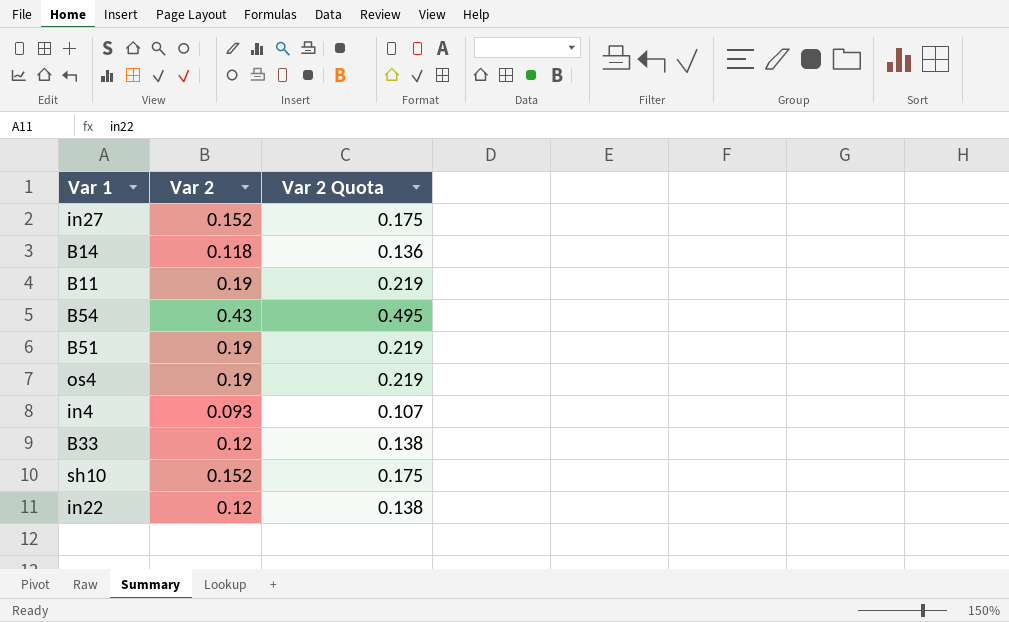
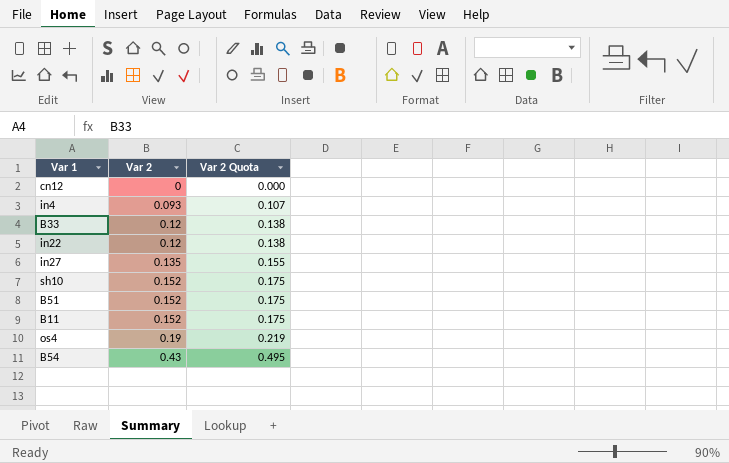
row order: none -> Var 2 ascending
row B14: 0.118 | 0.136 -> none
row cn12: none -> 0 | 0.000
in27 | Var 2: 0.152 -> 0.135
in27 | Var 2 Quota: 0.175 -> 0.155
B51 | Var 2: 0.19 -> 0.152
B51 | Var 2 Quota: 0.219 -> 0.175
B11 | Var 2: 0.19 -> 0.152
B11 | Var 2 Quota: 0.219 -> 0.175

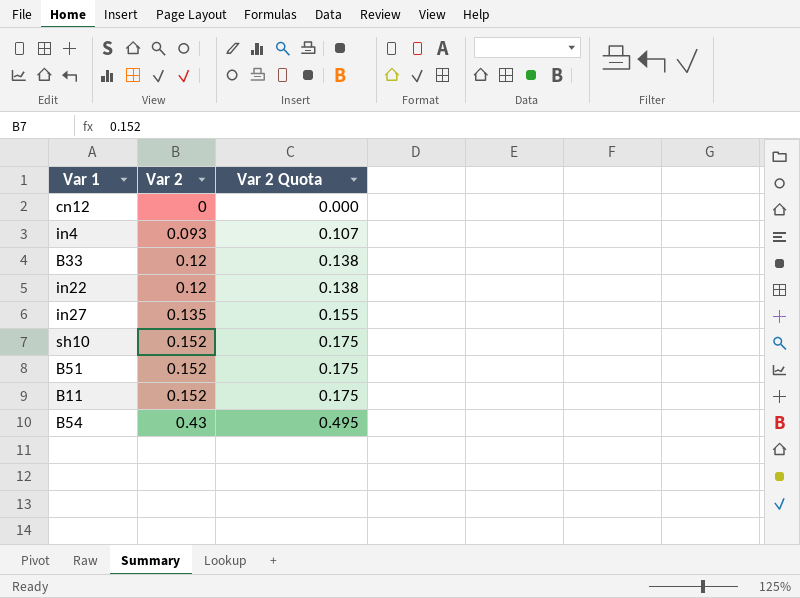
row os4: 0.19 | 0.219 -> none

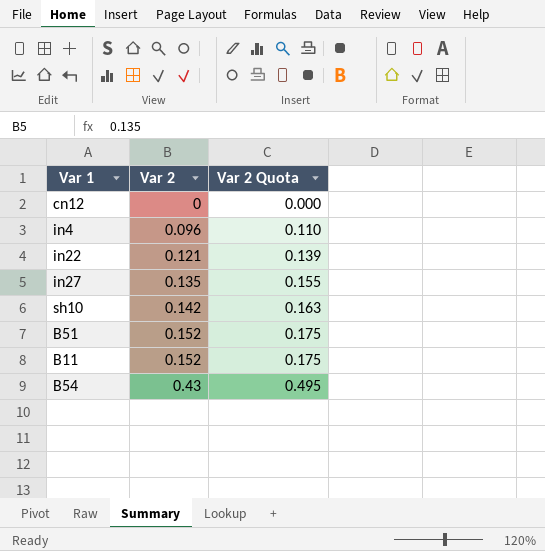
row B33: 0.12 | 0.138 -> none
in4 | Var 2: 0.093 -> 0.096
in4 | Var 2 Quota: 0.107 -> 0.110
in22 | Var 2: 0.12 -> 0.121
in22 | Var 2 Quota: 0.138 -> 0.139
sh10 | Var 2: 0.152 -> 0.142
sh10 | Var 2 Quota: 0.175 -> 0.163

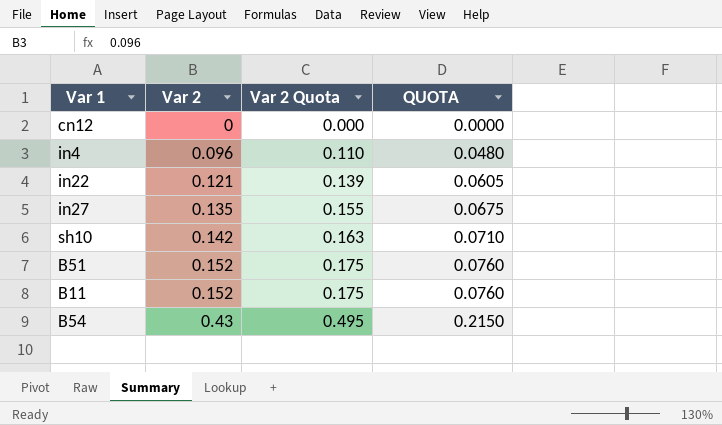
column QUOTA | formula: none -> [Var 2] * 0.5

